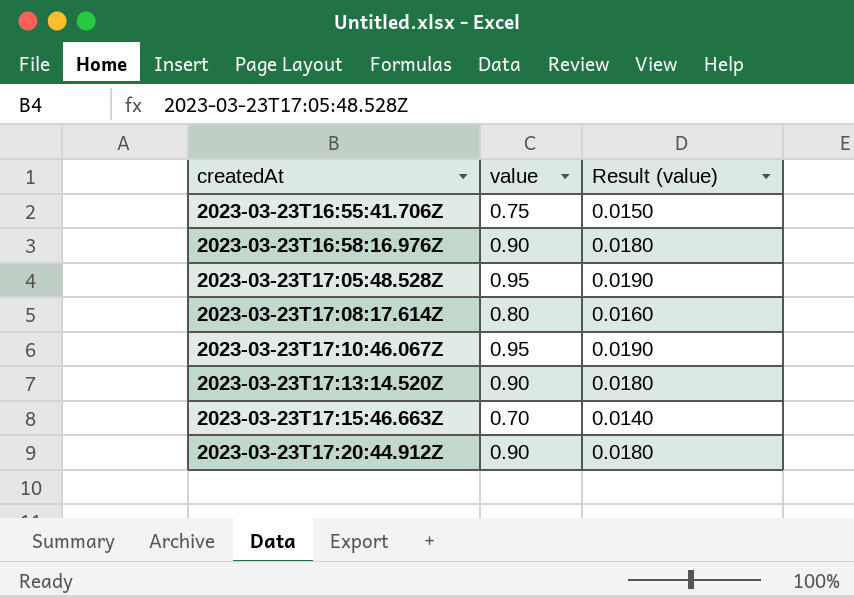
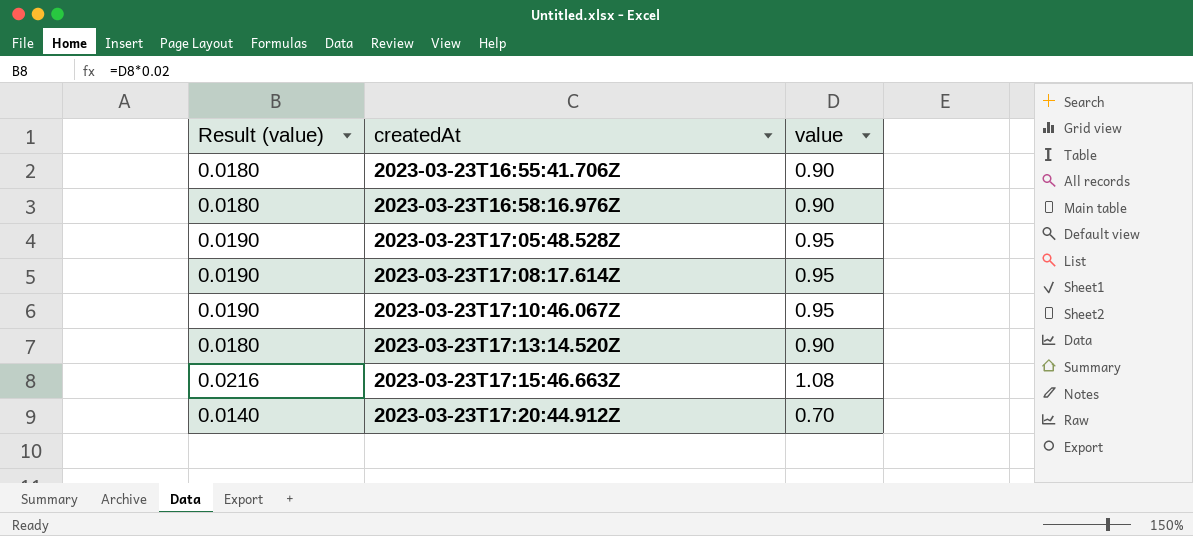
column Result (value) | position: 3 -> 1
2023-03-23T16:55:41.706Z | Result (value): 0.0150 -> 0.0180
2023-03-23T16:55:41.706Z | value: 0.75 -> 0.90
2023-03-23T17:08:17.614Z | Result (value): 0.0160 -> 0.0190
2023-03-23T17:08:17.614Z | value: 0.80 -> 0.95
2023-03-23T17:15:46.663Z | Result (value): 0.0140 -> 0.0216
2023-03-23T17:15:46.663Z | value: 0.70 -> 1.08
2023-03-23T17:20:44.912Z | Result (value): 0.0180 -> 0.0140
2023-03-23T17:20:44.912Z | value: 0.90 -> 0.70

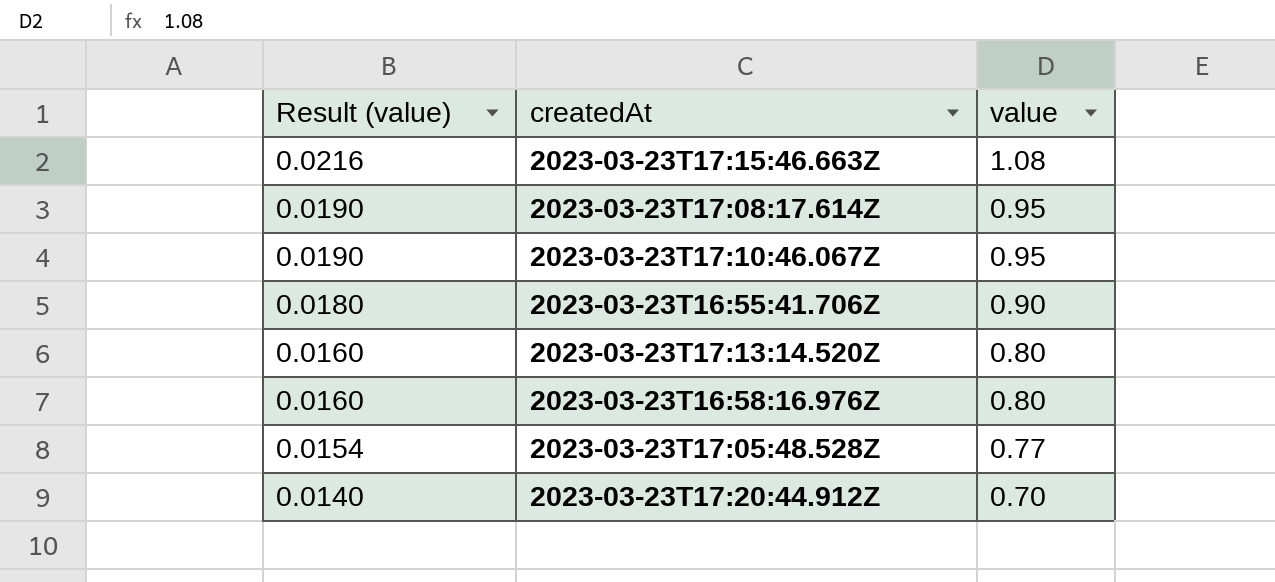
row order: createdAt ascending -> Result (value) descending
2023-03-23T17:13:14.520Z | Result (value): 0.0180 -> 0.0160
2023-03-23T17:13:14.520Z | value: 0.90 -> 0.80
2023-03-23T16:58:16.976Z | Result (value): 0.0180 -> 0.0160
2023-03-23T16:58:16.976Z | value: 0.90 -> 0.80
2023-03-23T17:05:48.528Z | Result (value): 0.0190 -> 0.0154
2023-03-23T17:05:48.528Z | value: 0.95 -> 0.77

